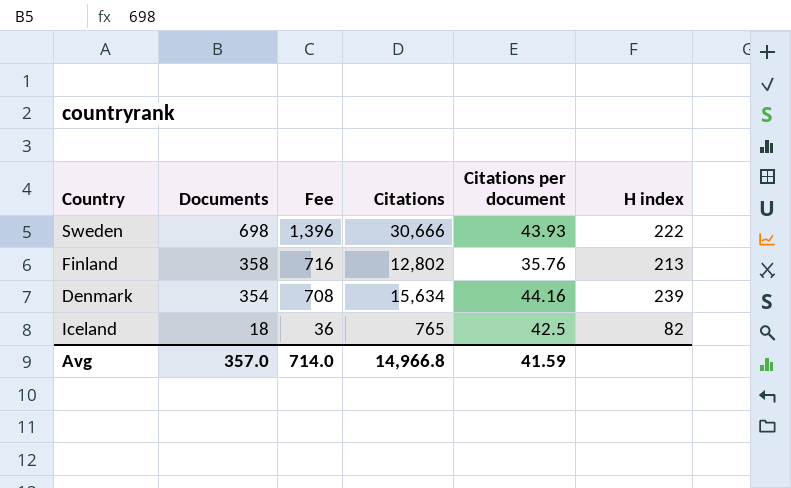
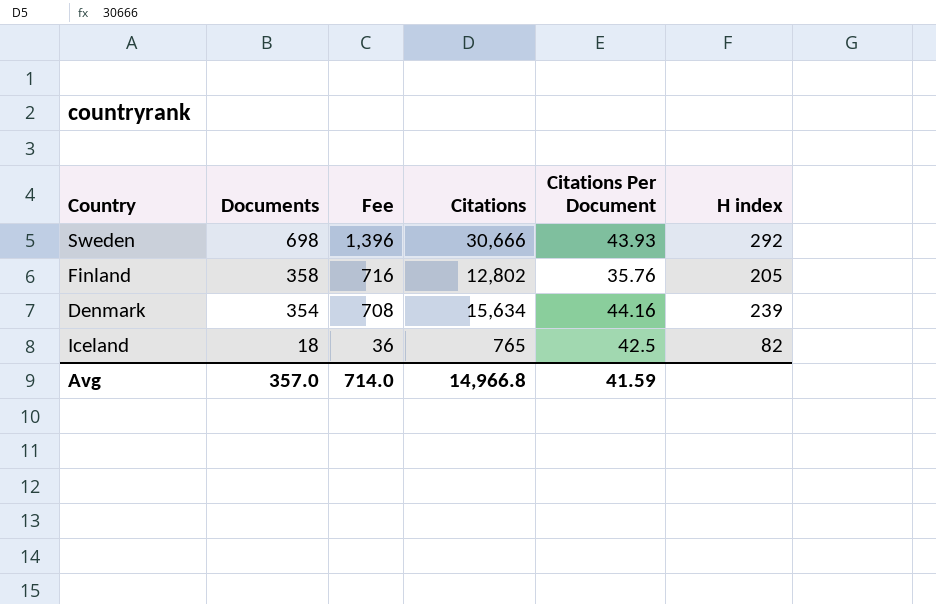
column name: Citations per document -> Citations Per Document
Sweden | H index: 222 -> 292
Finland | H index: 213 -> 205

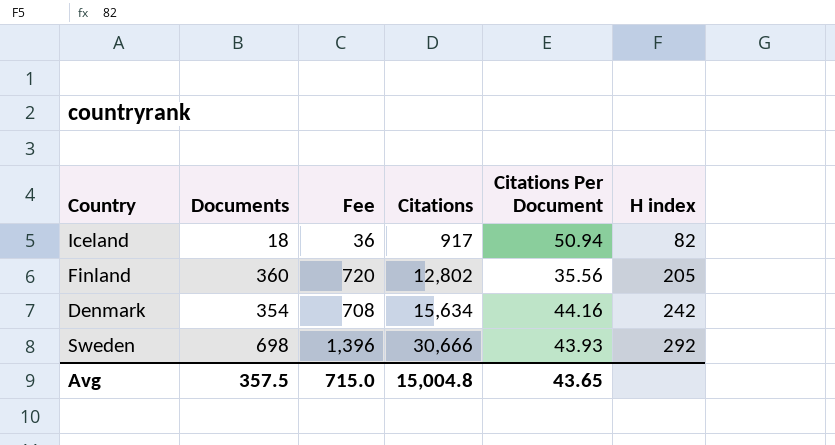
row order: Documents descending -> Citations ascending
Iceland | Citations: 765 -> 917
Iceland | Citations Per Document: 42.5 -> 50.94
Finland | Documents: 358 -> 360
Finland | Fee: 716 -> 720
Finland | Citations Per Document: 35.76 -> 35.56
Denmark | H index: 239 -> 242
Avg | Documents: 357.0 -> 357.5
Avg | Fee: 714.0 -> 715.0
Avg | Citations: 14,966.8 -> 15,004.8
Avg | Citations Per Document: 41.59 -> 43.65

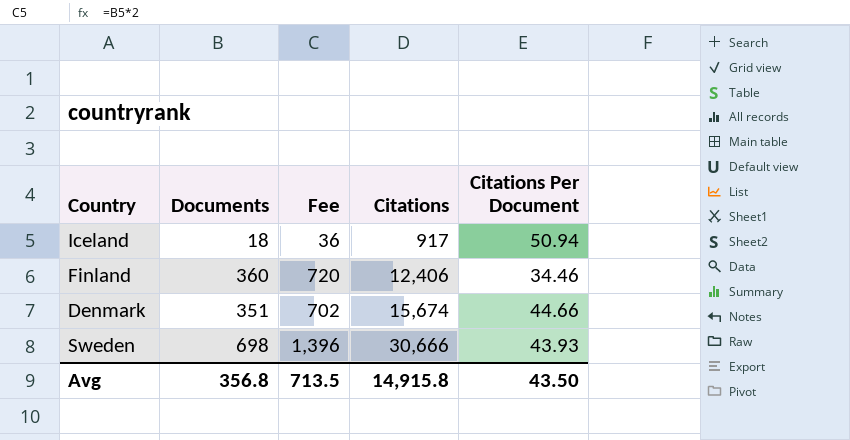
column H index | position: 6 -> none
Finland | Citations: 12,802 -> 12,406
Finland | Citations Per Document: 35.56 -> 34.46
Denmark | Documents: 354 -> 351
Denmark | Fee: 708 -> 702
Denmark | Citations: 15,634 -> 15,674
Denmark | Citations Per Document: 44.16 -> 44.66
Avg | Documents: 357.5 -> 356.8
Avg | Fee: 715.0 -> 713.5
Avg | Citations: 15,004.8 -> 14,915.8
Avg | Citations Per Document: 43.65 -> 43.50

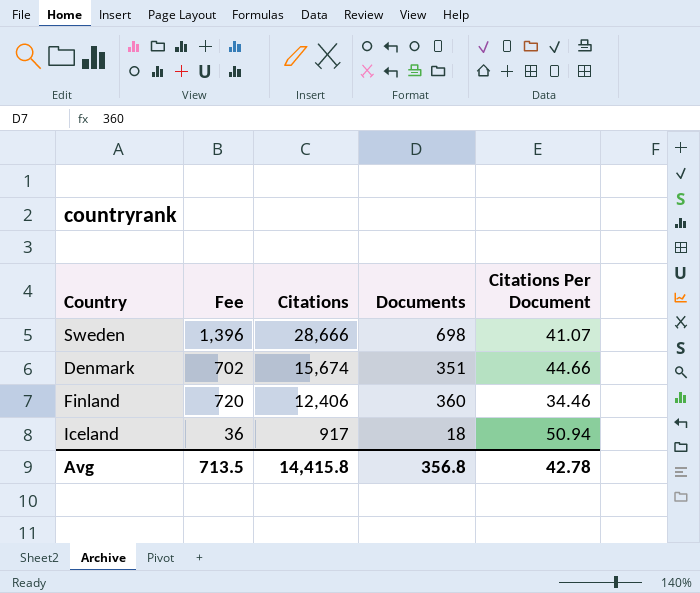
row order: Citations ascending -> Citations descending
column Documents | position: 2 -> 4
Sweden | Citations: 30,666 -> 28,666
Sweden | Citations Per Document: 43.93 -> 41.07
Avg | Citations: 14,915.8 -> 14,415.8
Avg | Citations Per Document: 43.50 -> 42.78

